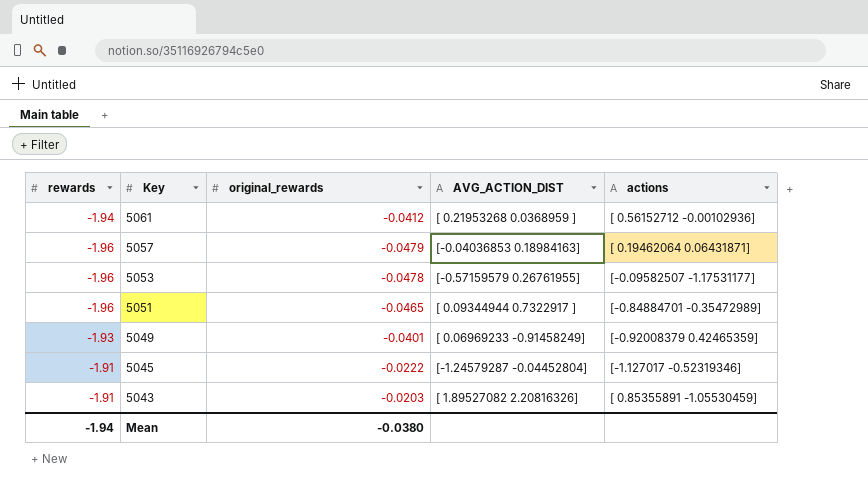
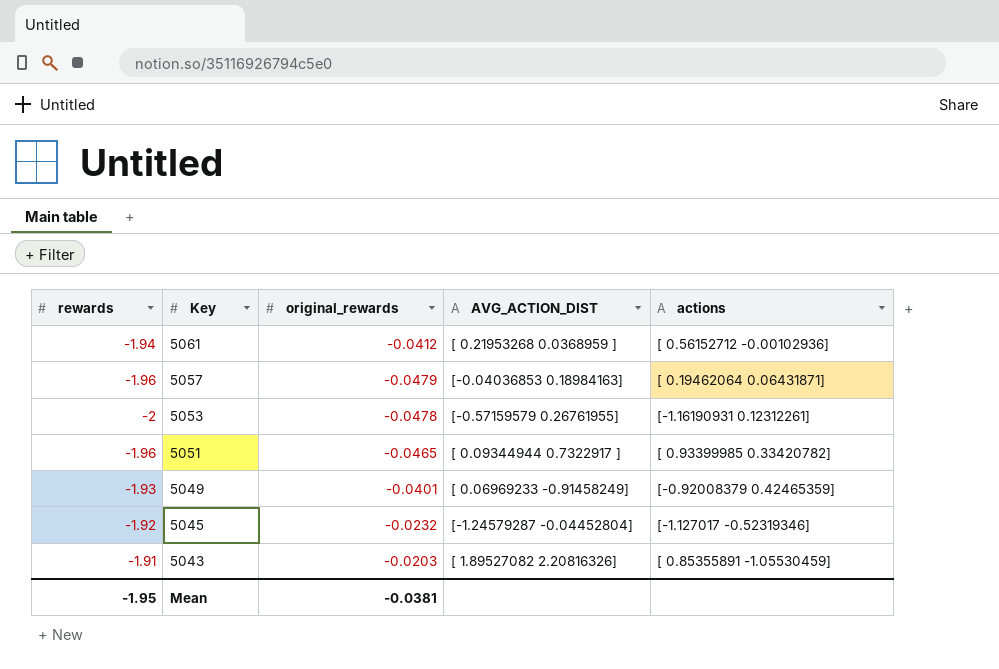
5053 | rewards: -1.96 -> -2
5053 | actions: [-0.09582507 -1.17531177] -> [-1.16190931 0.12312261]
5051 | actions: [-0.84884701 -0.35472989] -> [ 0.93399985 0.33420782]
5045 | rewards: -1.91 -> -1.92
5045 | original_rewards: -0.0222 -> -0.0232
Mean | rewards: -1.94 -> -1.95
Mean | original_rewards: -0.0380 -> -0.0381

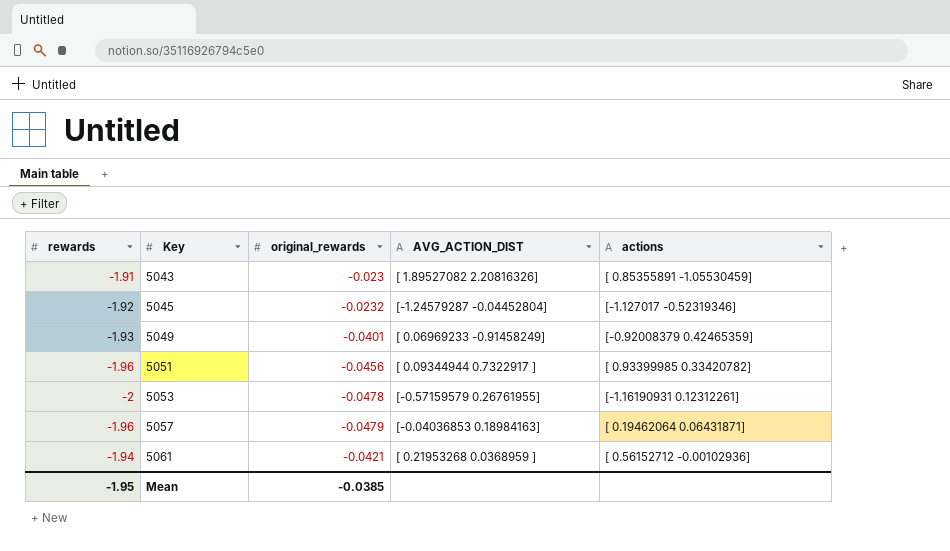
row order: Key descending -> Key ascending
5043 | original_rewards: -0.0203 -> -0.023
5051 | original_rewards: -0.0465 -> -0.0456
5061 | original_rewards: -0.0412 -> -0.0421
Mean | original_rewards: -0.0381 -> -0.0385

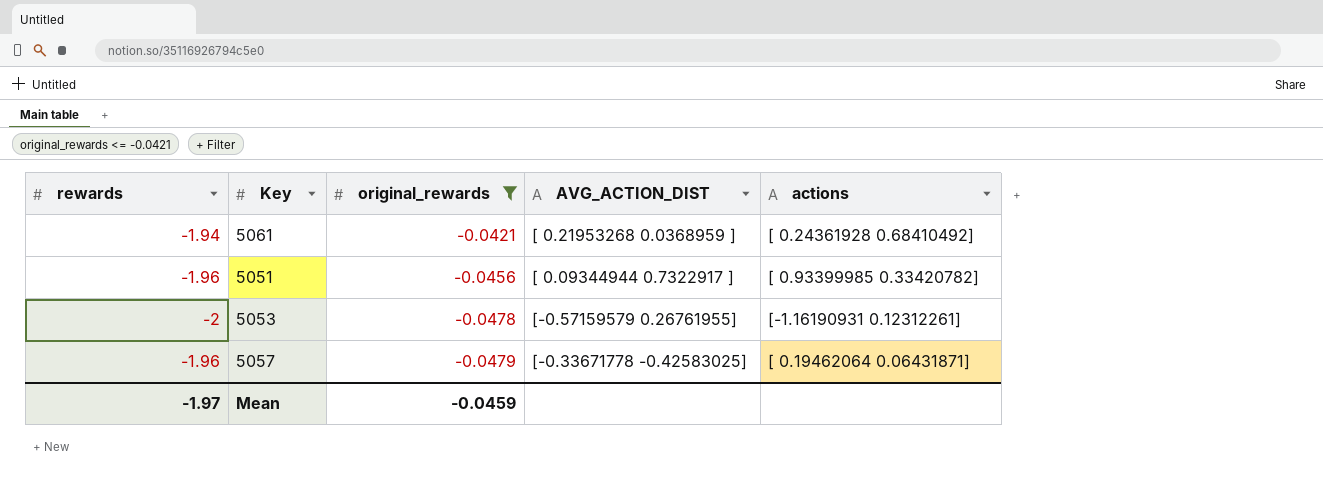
filter: none -> original_rewards <= -0.0421
row order: Key ascending -> original_rewards descending
5061 | actions: [ 0.56152712 -0.00102936] -> [ 0.24361928 0.68410492]
5057 | AVG_ACTION_DIST: [-0.04036853 0.18984163] -> [-0.33671778 -0.42583025]
Mean | rewards: -1.95 -> -1.97
Mean | original_rewards: -0.0385 -> -0.0459

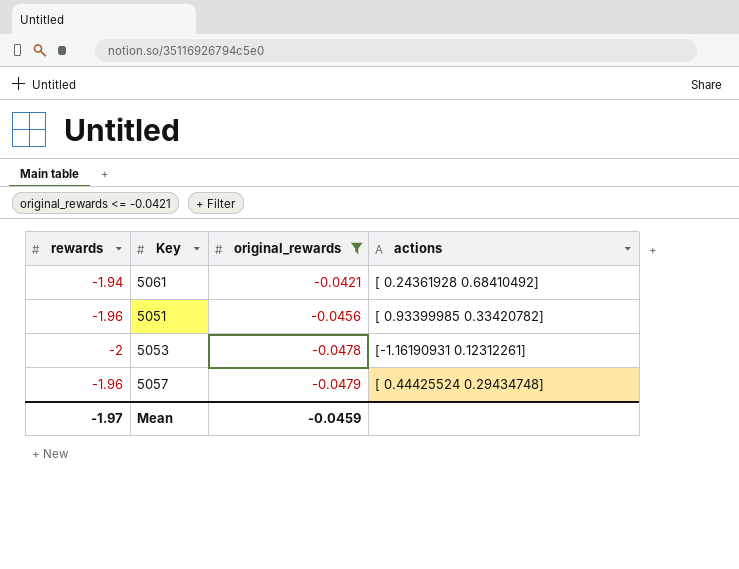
column AVG_ACTION_DIST | position: 4 -> none
5057 | actions: [ 0.19462064 0.06431871] -> [ 0.44425524 0.29434748]

